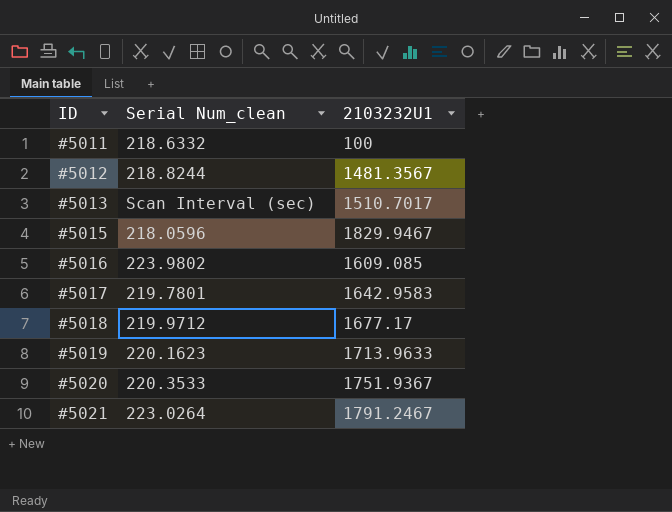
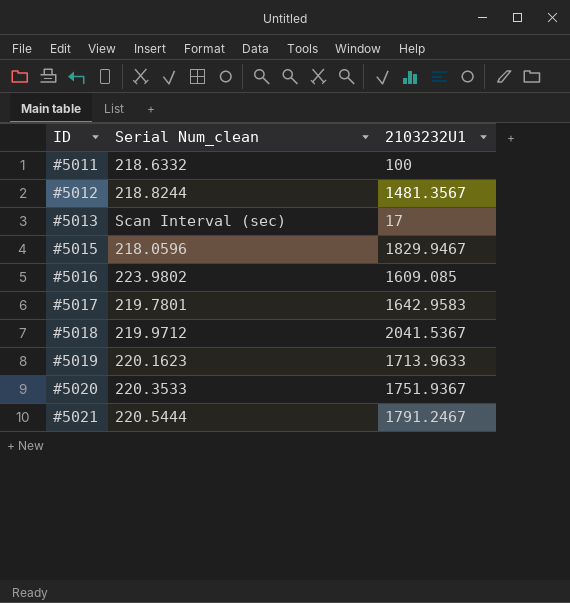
#5013 | 2103232U1: 1510.7017 -> 17
#5018 | 2103232U1: 1677.17 -> 2041.5367
#5021 | Serial Num_clean: 223.0264 -> 220.5444

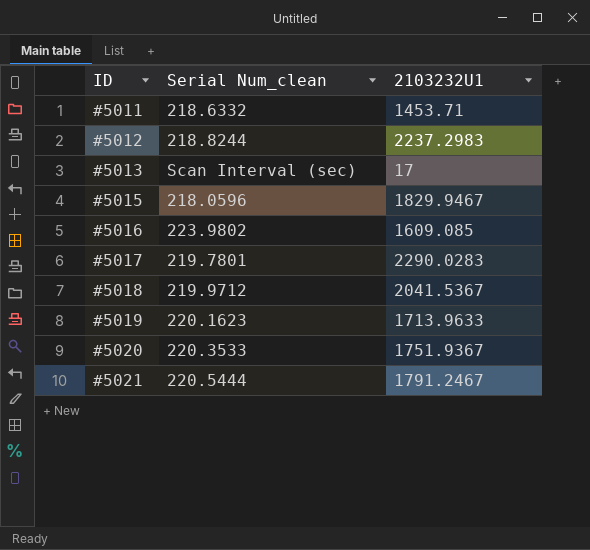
#5011 | 2103232U1: 100 -> 1453.71
#5012 | 2103232U1: 1481.3567 -> 2237.2983
#5017 | 2103232U1: 1642.9583 -> 2290.0283

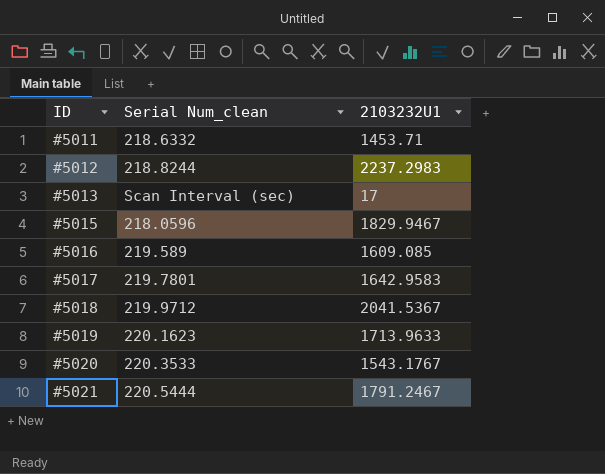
#5016 | Serial Num_clean: 223.9802 -> 219.589
#5017 | 2103232U1: 2290.0283 -> 1642.9583
#5020 | 2103232U1: 1751.9367 -> 1543.1767

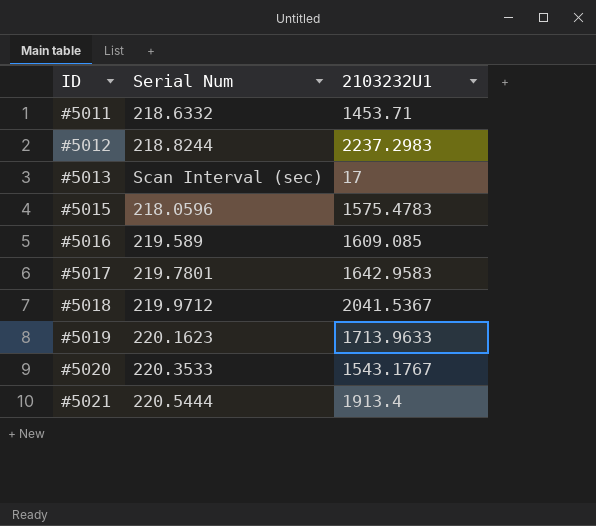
column name: Serial Num_clean -> Serial Num
#5015 | 2103232U1: 1829.9467 -> 1575.4783
#5021 | 2103232U1: 1791.2467 -> 1913.4

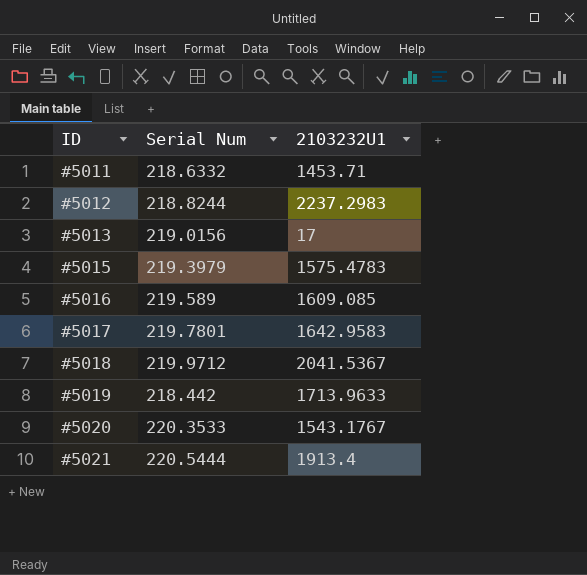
#5013 | Serial Num: Scan Interval (sec) -> 219.0156
#5015 | Serial Num: 218.0596 -> 219.3979
#5019 | Serial Num: 220.1623 -> 218.442

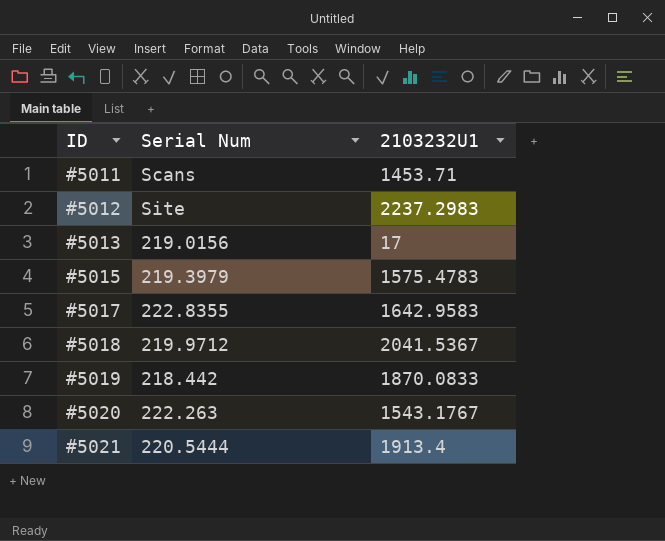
row #5016: 219.589 | 1609.085 -> none
#5011 | Serial Num: 218.6332 -> Scans
#5012 | Serial Num: 218.8244 -> Site
#5017 | Serial Num: 219.7801 -> 222.8355
#5019 | 2103232U1: 1713.9633 -> 1870.0833
#5020 | Serial Num: 220.3533 -> 222.263

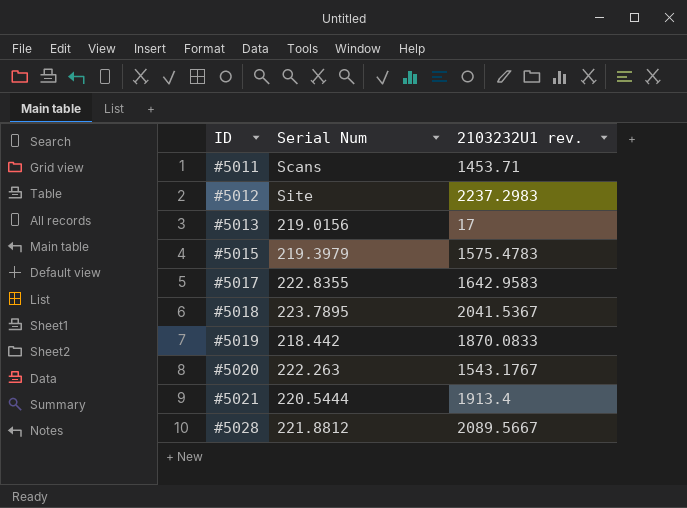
column name: 2103232U1 -> 2103232U1 rev.
#5018 | Serial Num: 219.9712 -> 223.7895
row #5028: none -> 221.8812 | 2089.5667

